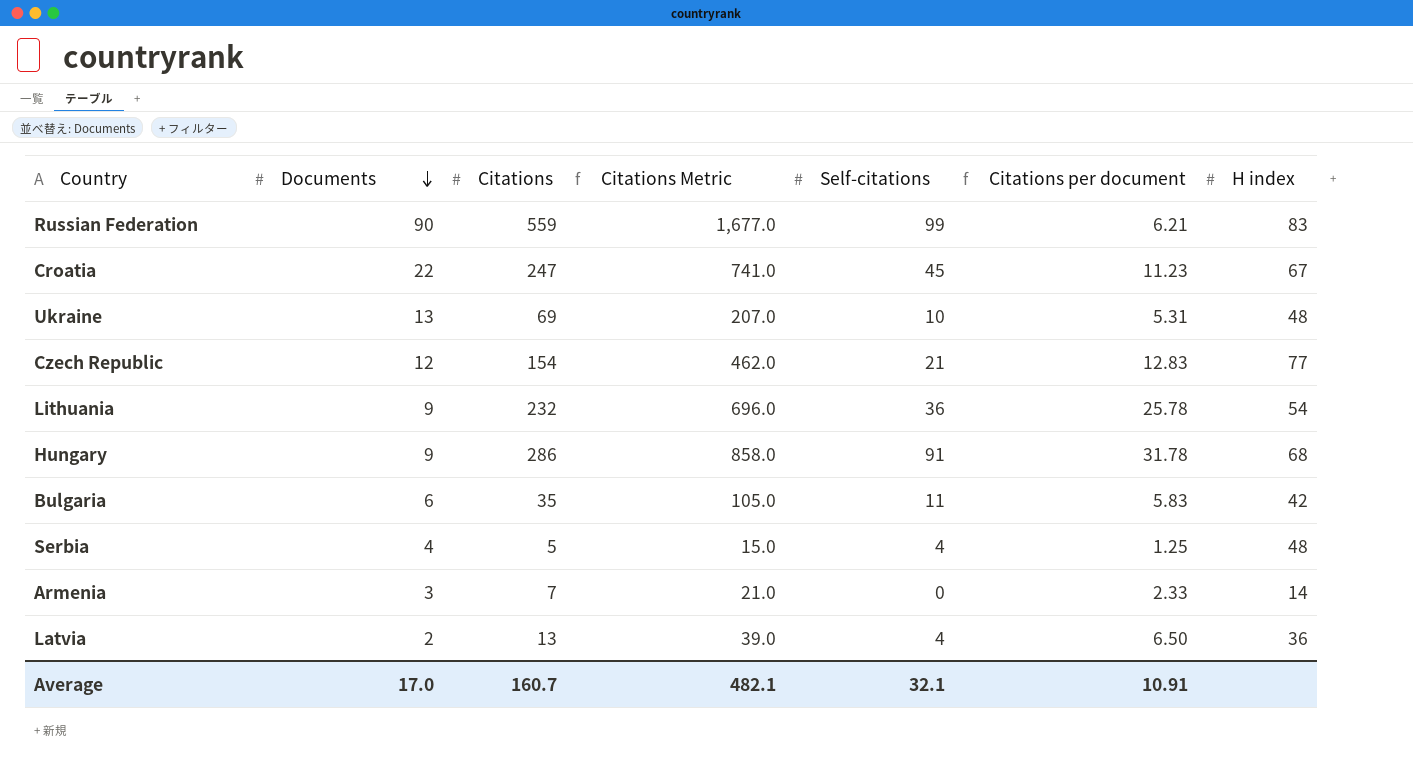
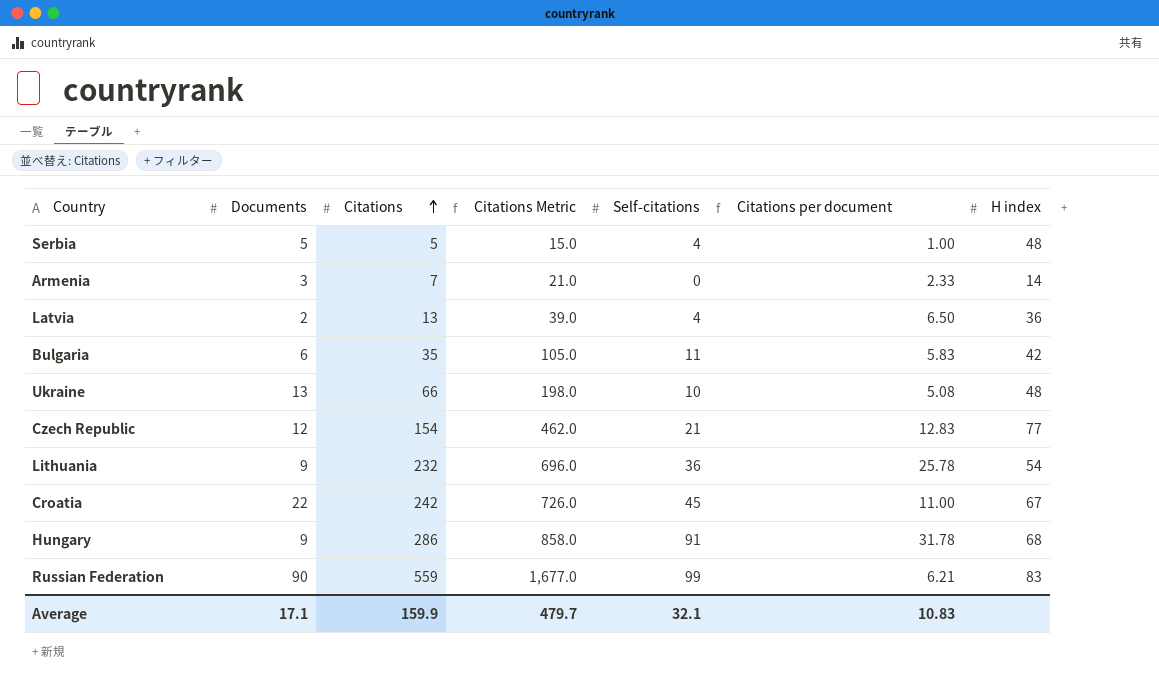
row order: Documents descending -> Citations ascending
Serbia | Documents: 4 -> 5
Serbia | Citations per document: 1.25 -> 1.00
Ukraine | Citations: 69 -> 66
Ukraine | Citations Metric: 207.0 -> 198.0
Ukraine | Citations per document: 5.31 -> 5.08
Croatia | Citations: 247 -> 242
Croatia | Citations Metric: 741.0 -> 726.0
Croatia | Citations per document: 11.23 -> 11.00
Average | Documents: 17.0 -> 17.1
Average | Citations: 160.7 -> 159.9
Average | Citations Metric: 482.1 -> 479.7
Average | Citations per document: 10.91 -> 10.83

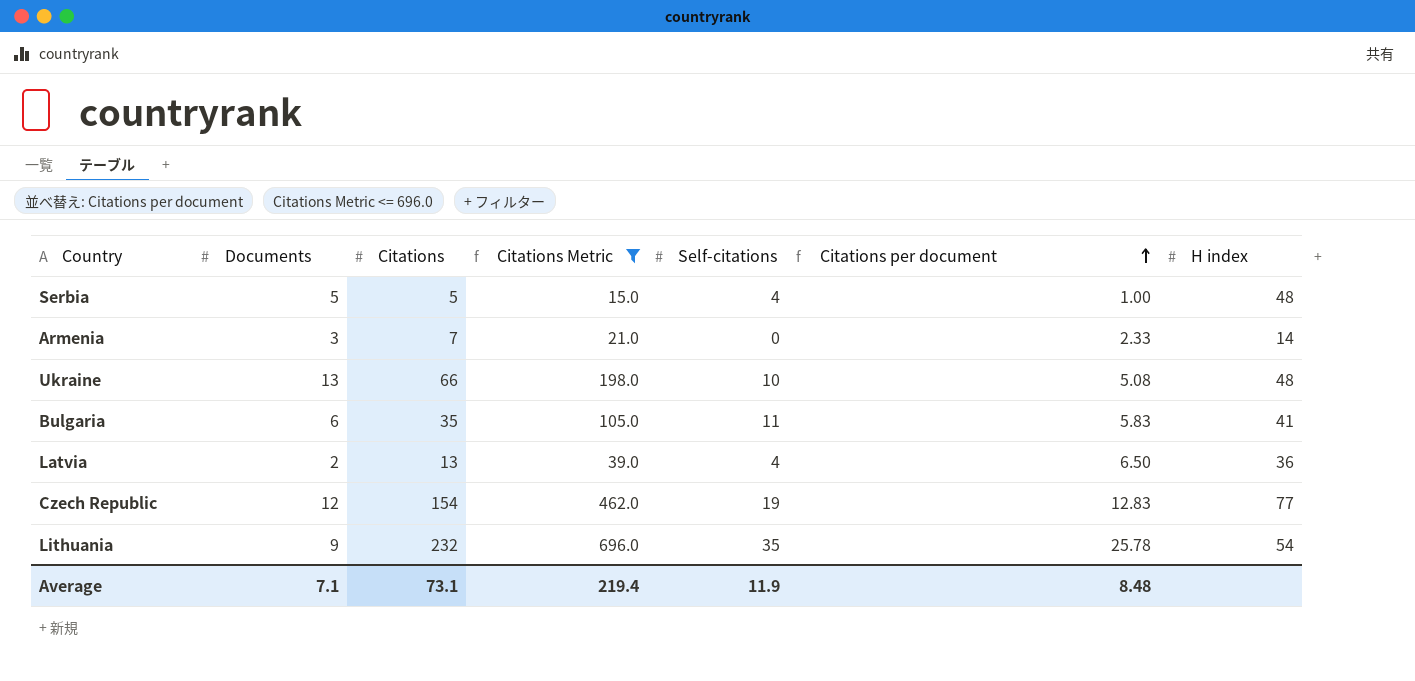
filter: none -> Citations Metric <= 696.0
row order: Citations ascending -> Citations per document ascending
Bulgaria | H index: 42 -> 41
Czech Republic | Self-citations: 21 -> 19
Lithuania | Self-citations: 36 -> 35
Average | Documents: 17.1 -> 7.1
Average | Citations: 159.9 -> 73.1
Average | Citations Metric: 479.7 -> 219.4
Average | Self-citations: 32.1 -> 11.9
Average | Citations per document: 10.83 -> 8.48

